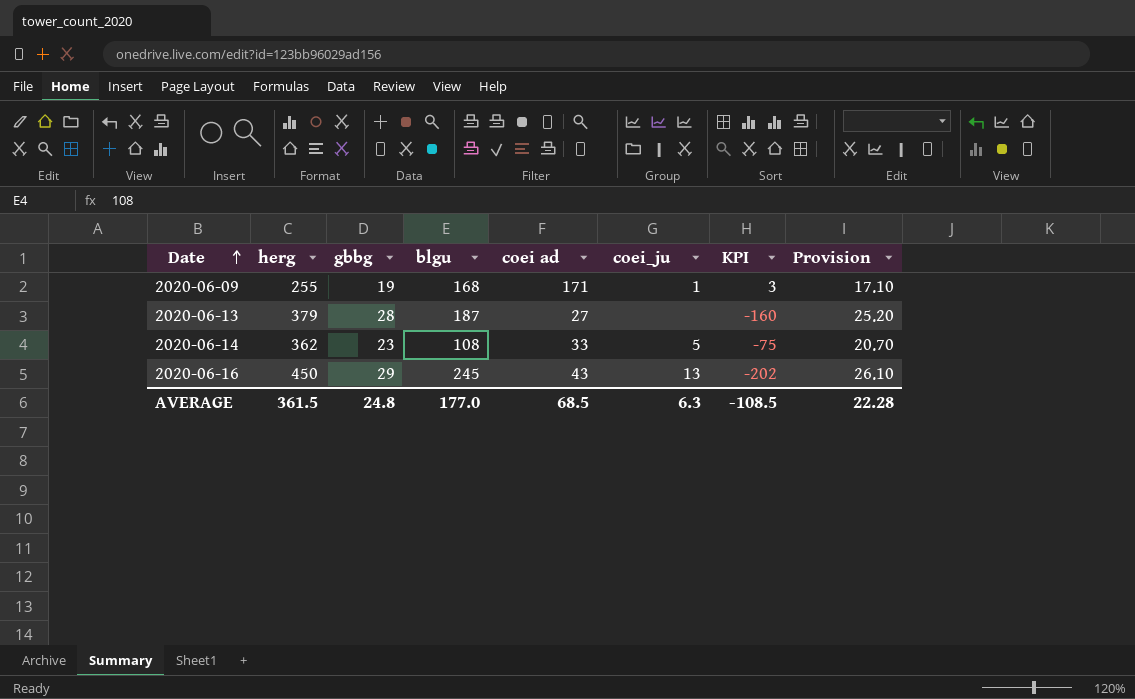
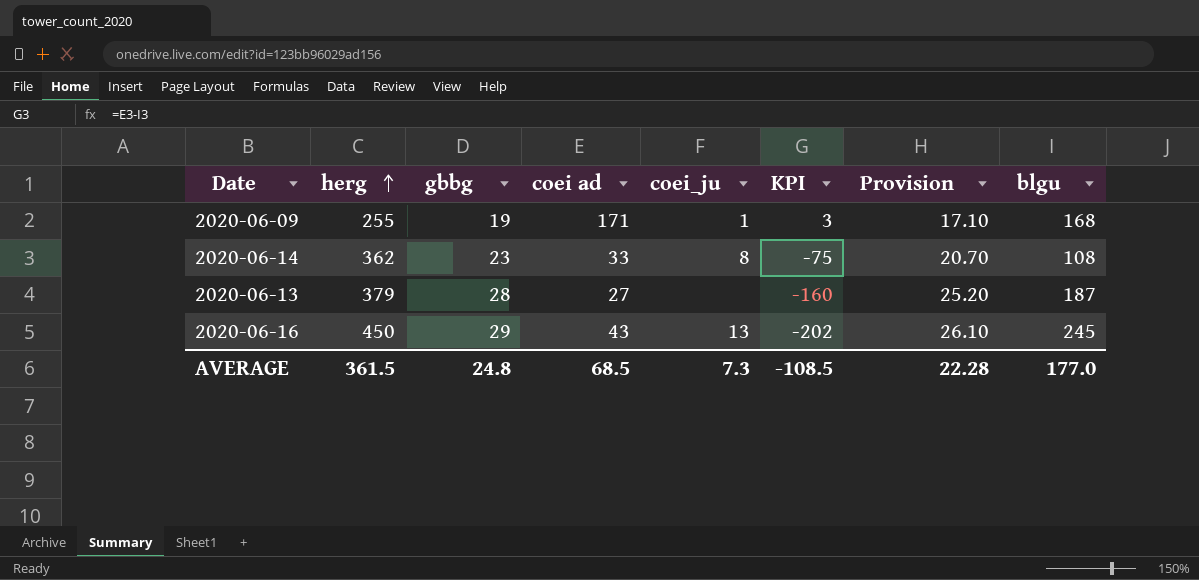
row order: Date ascending -> herg ascending
column blgu | position: 4 -> 8
2020-06-14 | coei_ju: 5 -> 8
AVERAGE | coei_ju: 6.3 -> 7.3

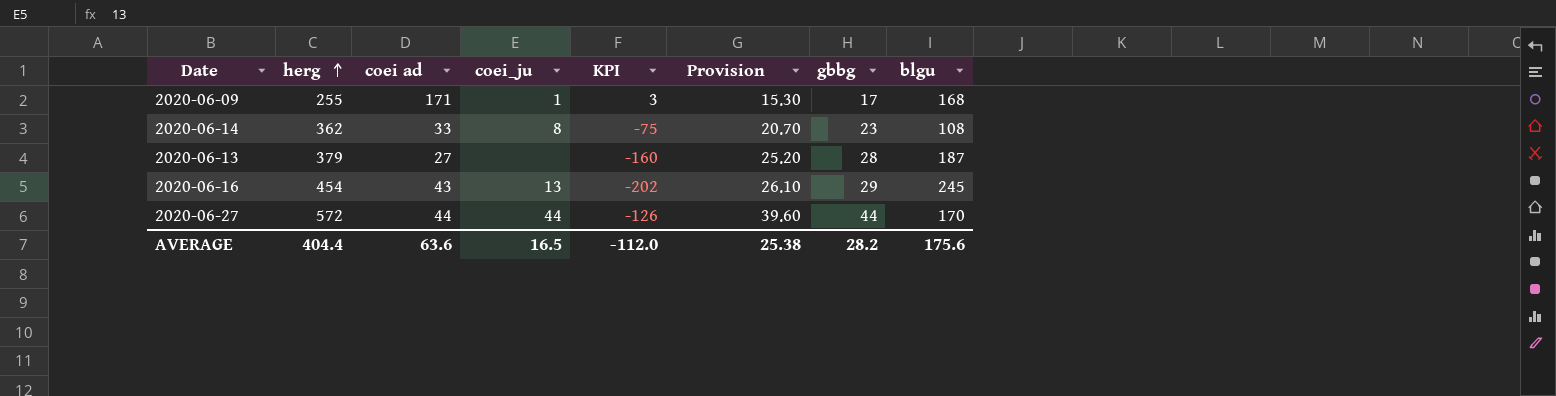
column gbbg | position: 3 -> 7
2020-06-09 | Provision: 17.10 -> 15.30
2020-06-09 | gbbg: 19 -> 17
2020-06-16 | herg: 450 -> 454
row 2020-06-27: none -> 572 | 44 | 44 | -126 | 39.60 | 44 | 170
AVERAGE | herg: 361.5 -> 404.4
AVERAGE | coei ad: 68.5 -> 63.6
AVERAGE | coei_ju: 7.3 -> 16.5
AVERAGE | KPI: -108.5 -> -112.0
AVERAGE | Provision: 22.28 -> 25.38
AVERAGE | gbbg: 24.8 -> 28.2
AVERAGE | blgu: 177.0 -> 175.6

